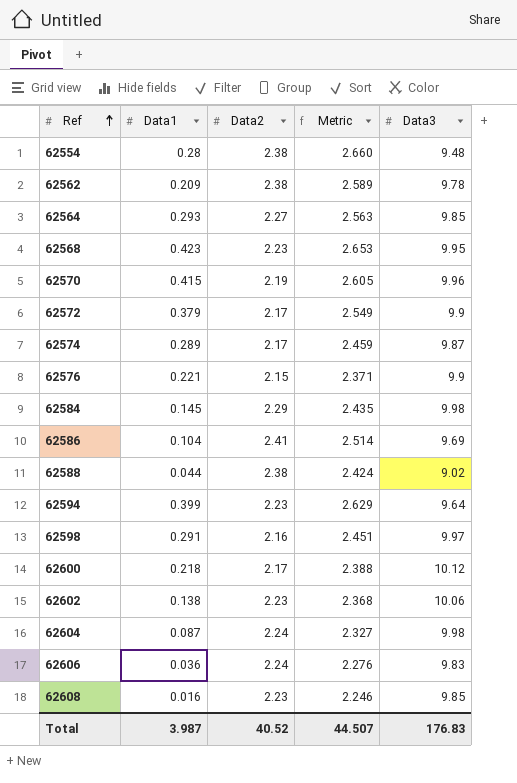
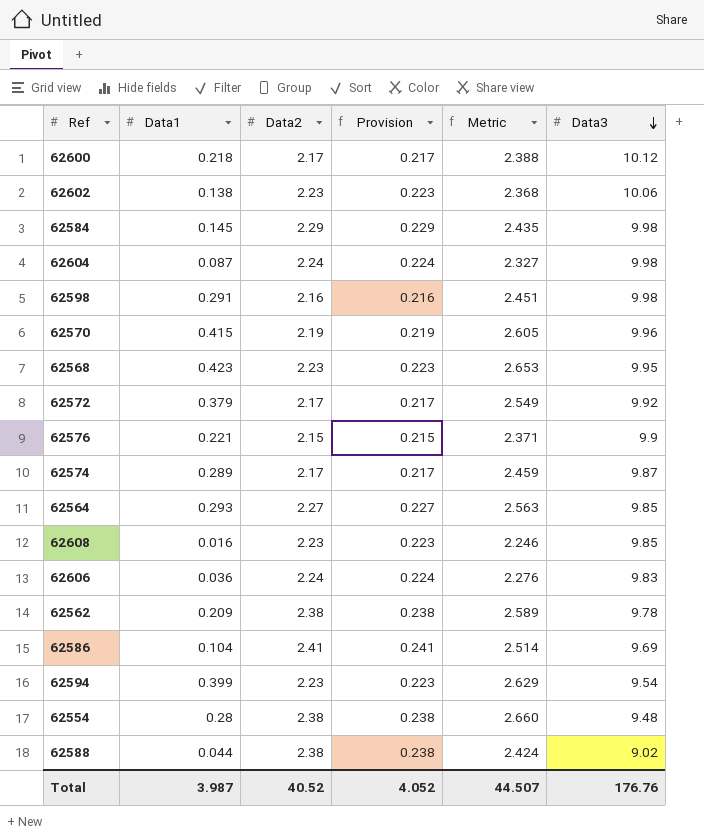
row order: Ref ascending -> Data3 descending
column Provision | formula: none -> [Data2] * 0.1
62598 | Data3: 9.97 -> 9.98
62572 | Data3: 9.9 -> 9.92
62594 | Data3: 9.64 -> 9.54
Total | Data3: 176.83 -> 176.76

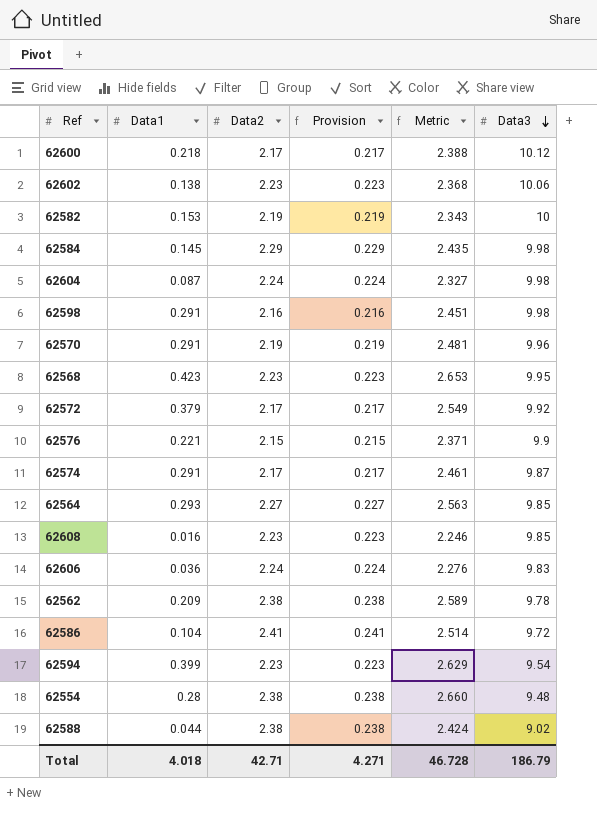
row 62582: none -> 0.153 | 2.19 | 0.219 | 2.343 | 10
62570 | Data1: 0.415 -> 0.291
62570 | Metric: 2.605 -> 2.481
62574 | Data1: 0.289 -> 0.291
62574 | Metric: 2.459 -> 2.461
62586 | Data3: 9.69 -> 9.72
Total | Data1: 3.987 -> 4.018
Total | Data2: 40.52 -> 42.71
Total | Provision: 4.052 -> 4.271
Total | Metric: 44.507 -> 46.728
Total | Data3: 176.76 -> 186.79

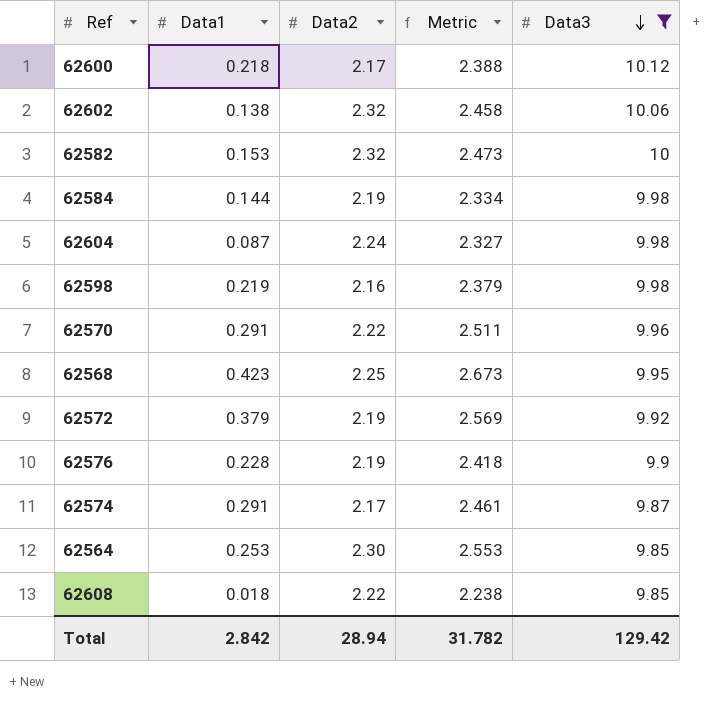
filter: none -> Data3 >= 9.85
column Provision | formula: [Data2] * 0.1 -> none
62602 | Data2: 2.23 -> 2.32
62602 | Metric: 2.368 -> 2.458
62582 | Data2: 2.19 -> 2.32
62582 | Metric: 2.343 -> 2.473
62584 | Data1: 0.145 -> 0.144
62584 | Data2: 2.29 -> 2.19
62584 | Metric: 2.435 -> 2.334
62598 | Data1: 0.291 -> 0.219
62598 | Metric: 2.451 -> 2.379
62570 | Data2: 2.19 -> 2.22
62570 | Metric: 2.481 -> 2.511
62568 | Data2: 2.23 -> 2.25
62568 | Metric: 2.653 -> 2.673
62572 | Data2: 2.17 -> 2.19
62572 | Metric: 2.549 -> 2.569
62576 | Data1: 0.221 -> 0.228
62576 | Data2: 2.15 -> 2.19
62576 | Metric: 2.371 -> 2.418
62564 | Data1: 0.293 -> 0.253
62564 | Data2: 2.27 -> 2.30
62564 | Metric: 2.563 -> 2.553
62608 | Data1: 0.016 -> 0.018
62608 | Data2: 2.23 -> 2.22
62608 | Metric: 2.246 -> 2.238
Total | Data1: 4.018 -> 2.842
Total | Data2: 42.71 -> 28.94
Total | Metric: 46.728 -> 31.782
Total | Data3: 186.79 -> 129.42

